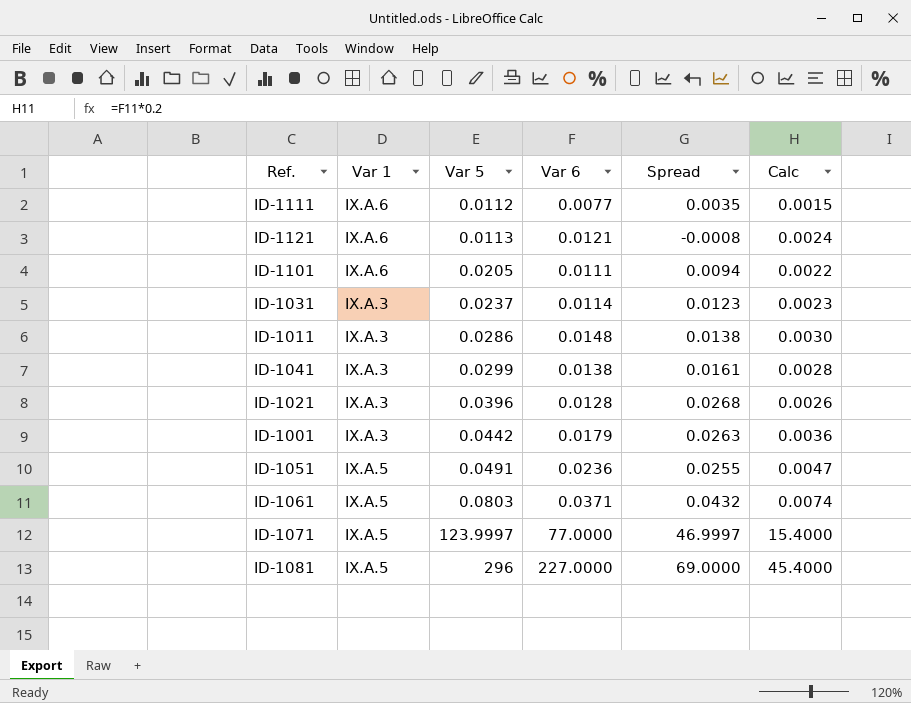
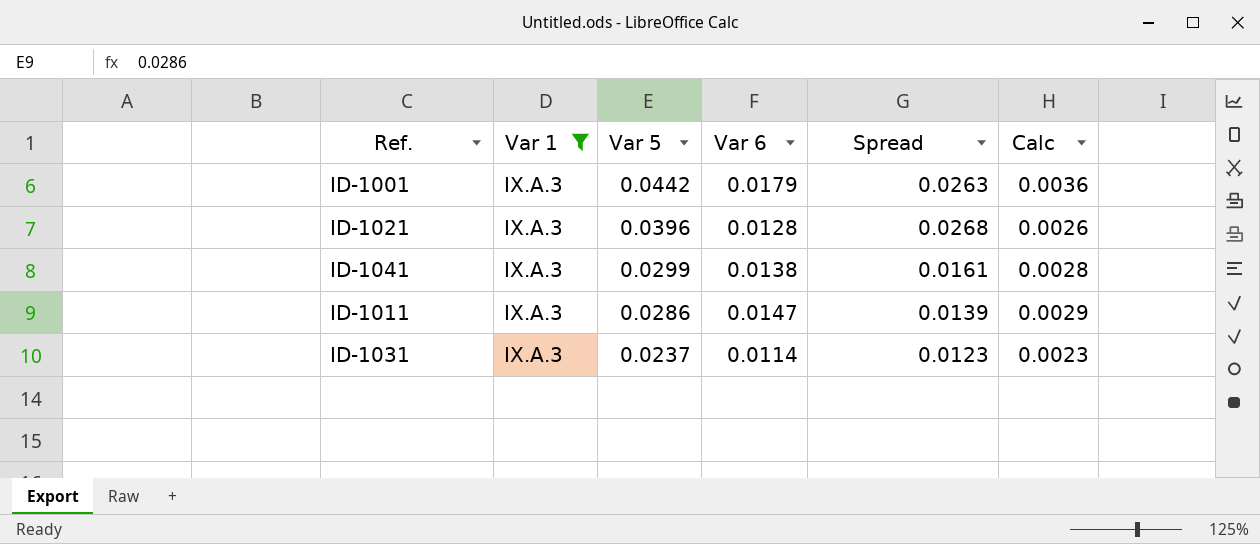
filter: none -> Var 1 = IX.A.3
row order: Var 5 ascending -> Var 5 descending
ID-1011 | Var 6: 0.0148 -> 0.0147
ID-1011 | Spread: 0.0138 -> 0.0139
ID-1011 | Calc: 0.0030 -> 0.0029

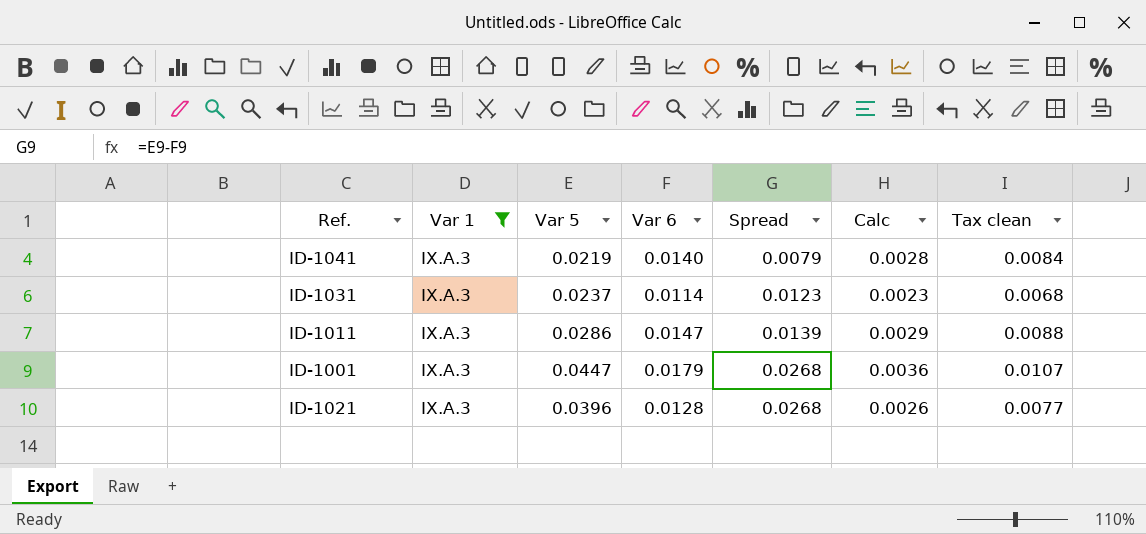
row order: Var 5 descending -> Spread ascending
column Tax clean | formula: none -> [Var 6] * 0.6
ID-1041 | Var 5: 0.0299 -> 0.0219
ID-1041 | Var 6: 0.0138 -> 0.0140
ID-1041 | Spread: 0.0161 -> 0.0079
ID-1001 | Var 5: 0.0442 -> 0.0447
ID-1001 | Spread: 0.0263 -> 0.0268

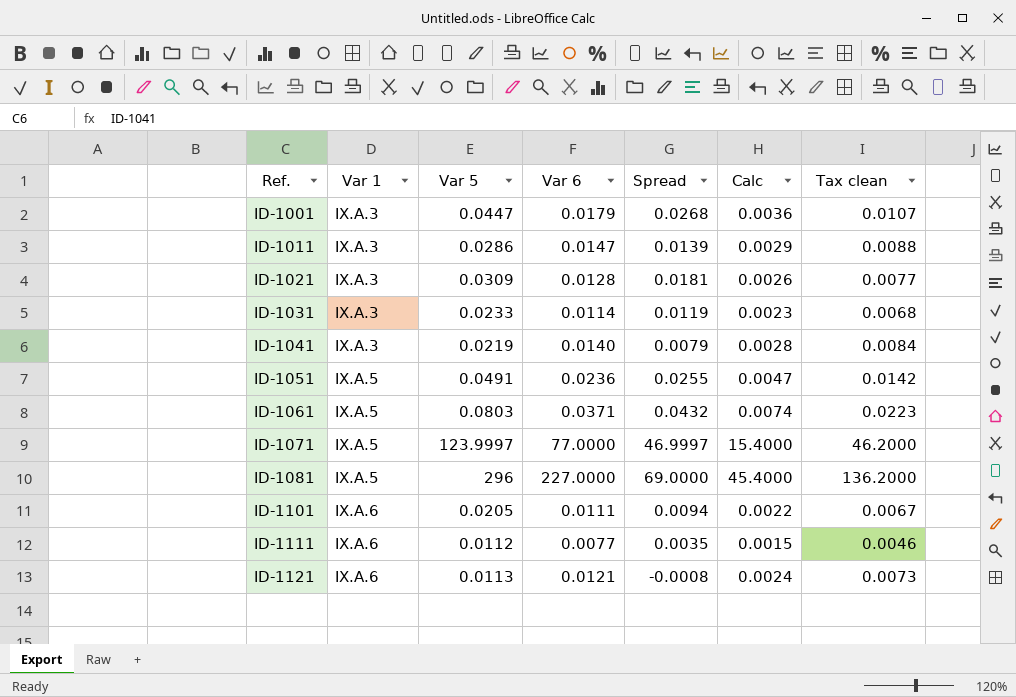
filter: Var 1 = IX.A.3 -> none
row order: Spread ascending -> Ref. ascending
ID-1021 | Var 5: 0.0396 -> 0.0309
ID-1021 | Spread: 0.0268 -> 0.0181
ID-1031 | Var 5: 0.0237 -> 0.0233
ID-1031 | Spread: 0.0123 -> 0.0119

